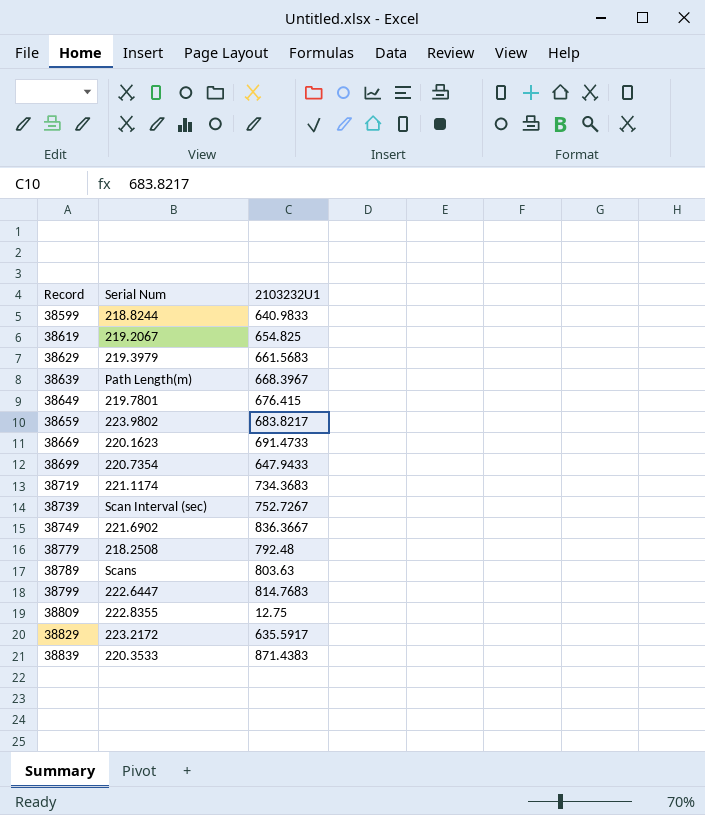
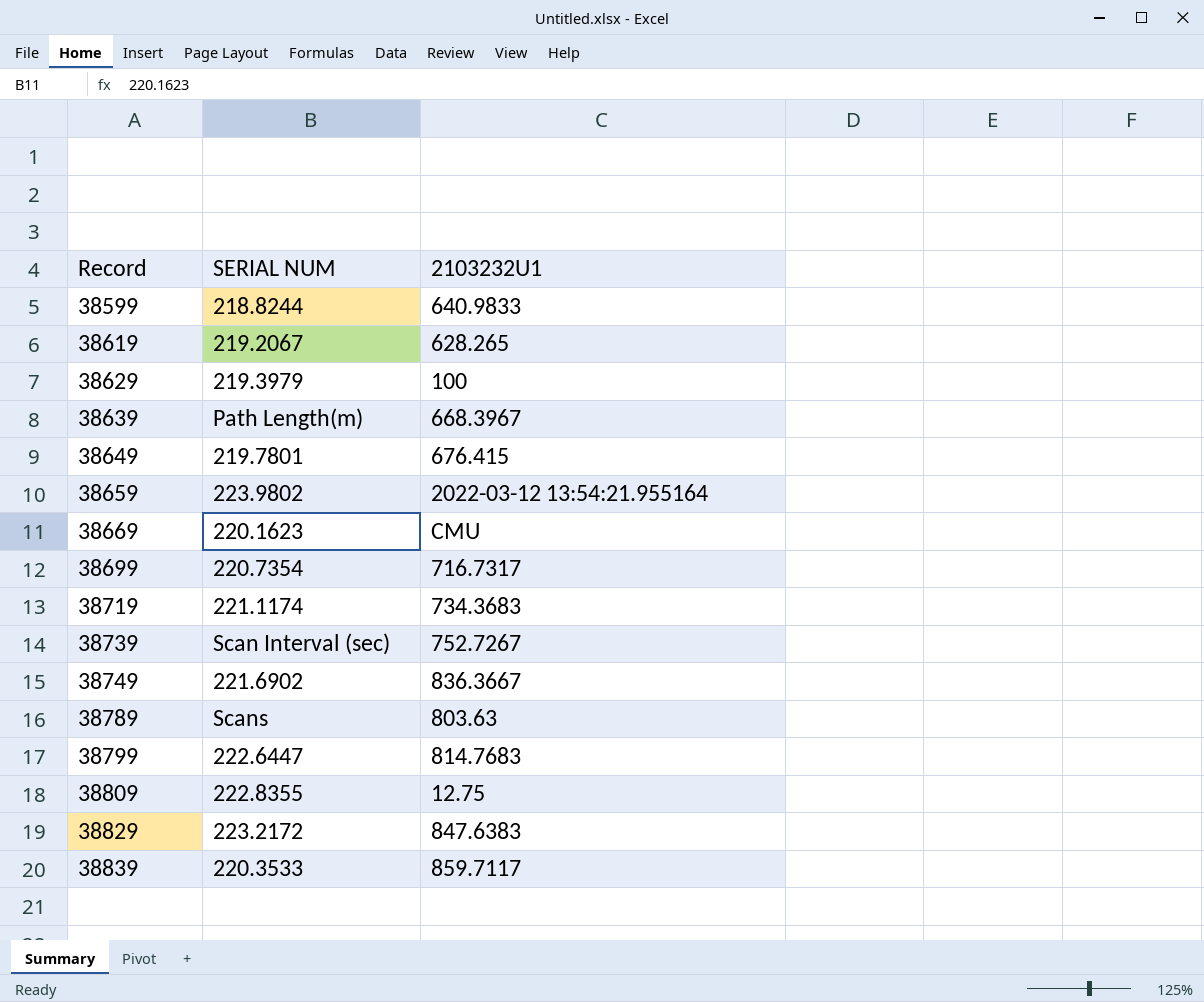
column name: Serial Num -> SERIAL NUM
row 38779: 218.2508 | 792.48 -> none
38619 | 2103232U1: 654.825 -> 628.265
38629 | 2103232U1: 661.5683 -> 100
38659 | 2103232U1: 683.8217 -> 2022-03-12 13:54:21.955164
38669 | 2103232U1: 691.4733 -> CMU
38699 | 2103232U1: 647.9433 -> 716.7317
38829 | 2103232U1: 635.5917 -> 847.6383
38839 | 2103232U1: 871.4383 -> 859.7117

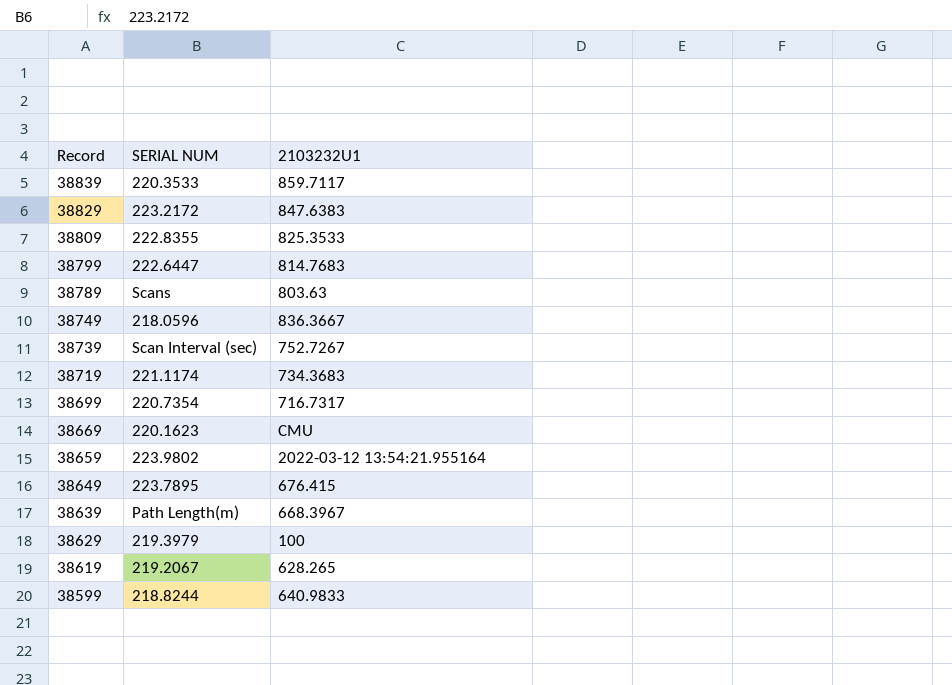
row order: Record ascending -> Record descending
38809 | 2103232U1: 12.75 -> 825.3533
38749 | SERIAL NUM: 221.6902 -> 218.0596
38649 | SERIAL NUM: 219.7801 -> 223.7895

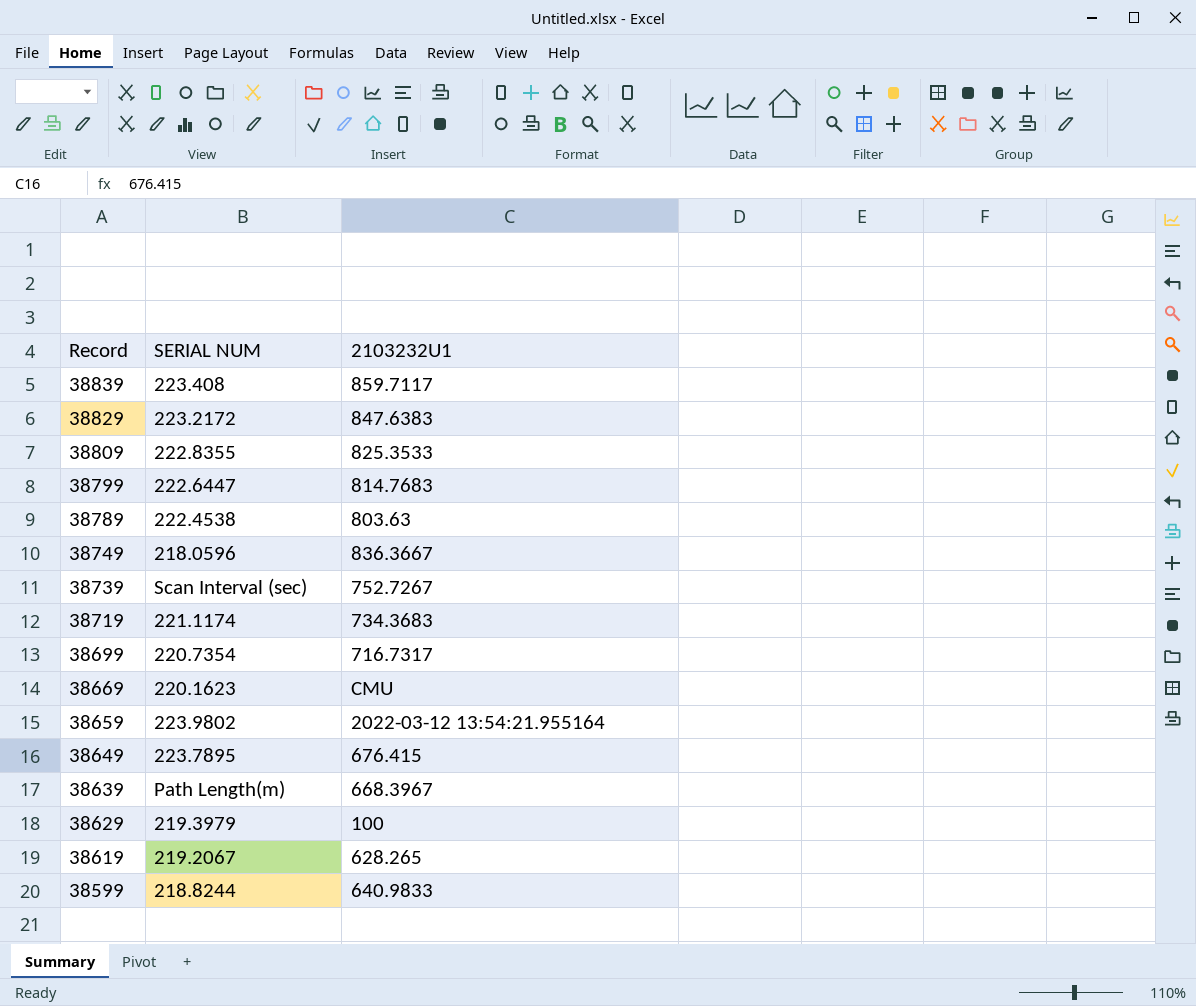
38839 | SERIAL NUM: 220.3533 -> 223.408
38789 | SERIAL NUM: Scans -> 222.4538

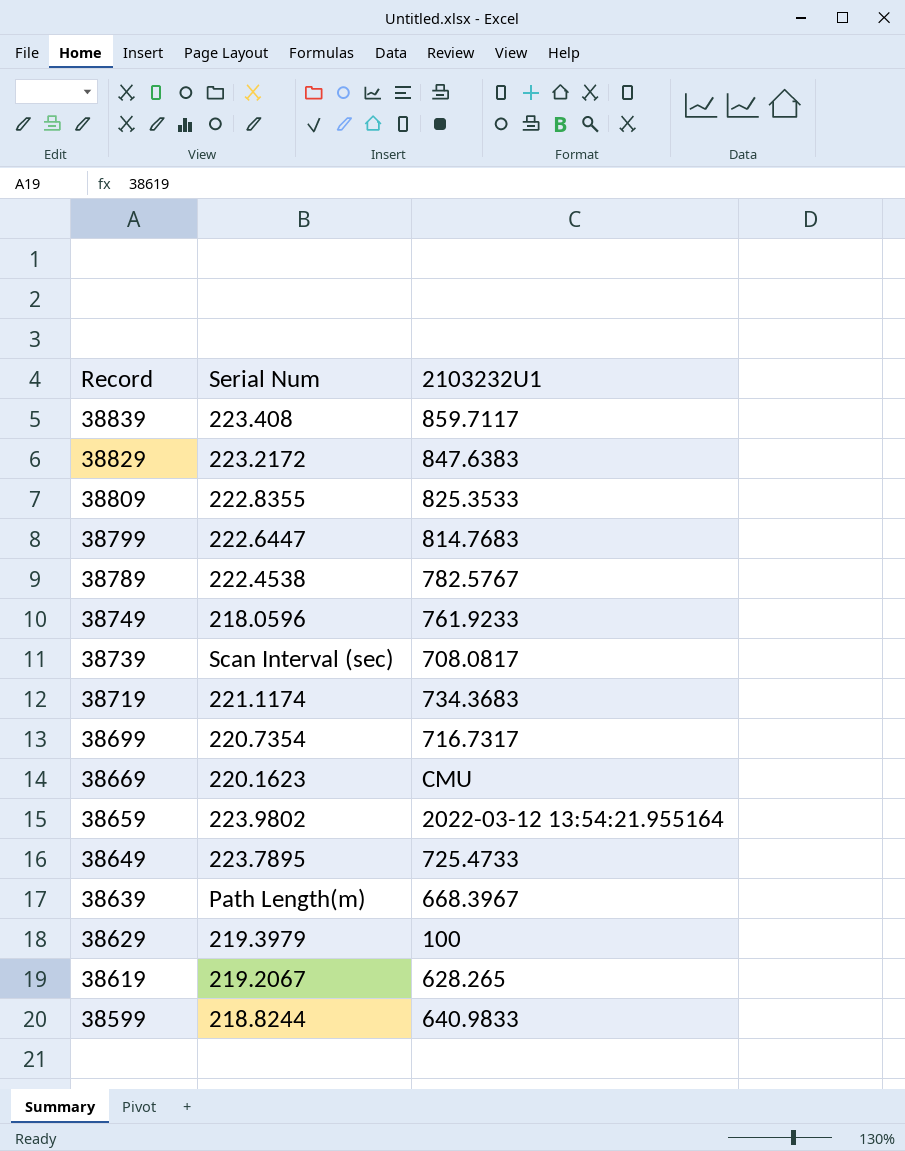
column name: SERIAL NUM -> Serial Num
38789 | 2103232U1: 803.63 -> 782.5767
38749 | 2103232U1: 836.3667 -> 761.9233
38739 | 2103232U1: 752.7267 -> 708.0817
38649 | 2103232U1: 676.415 -> 725.4733

